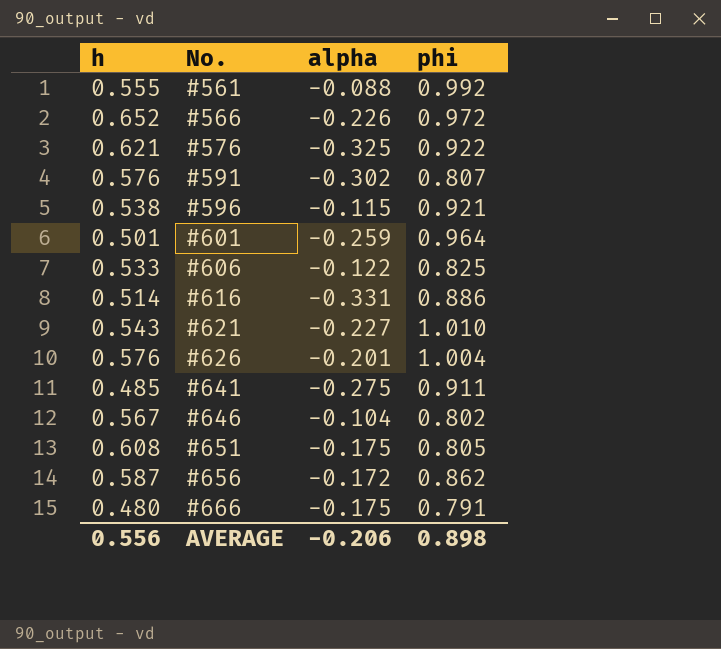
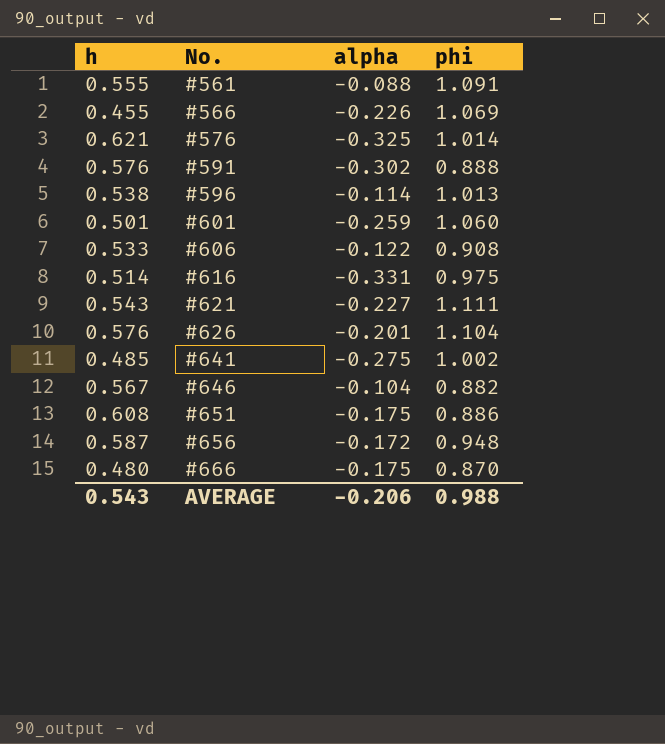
#561 | phi: 0.992 -> 1.091
#566 | h: 0.652 -> 0.455
#566 | phi: 0.972 -> 1.069
#576 | phi: 0.922 -> 1.014
#591 | phi: 0.807 -> 0.888
#596 | alpha: -0.115 -> -0.114
#596 | phi: 0.921 -> 1.013
#601 | phi: 0.964 -> 1.060
#606 | phi: 0.825 -> 0.908
#616 | phi: 0.886 -> 0.975
#621 | phi: 1.010 -> 1.111
#626 | phi: 1.004 -> 1.104
#641 | phi: 0.911 -> 1.002
#646 | phi: 0.802 -> 0.882
#651 | phi: 0.805 -> 0.886
#656 | phi: 0.862 -> 0.948
#666 | phi: 0.791 -> 0.870
AVERAGE | h: 0.556 -> 0.543
AVERAGE | phi: 0.898 -> 0.988

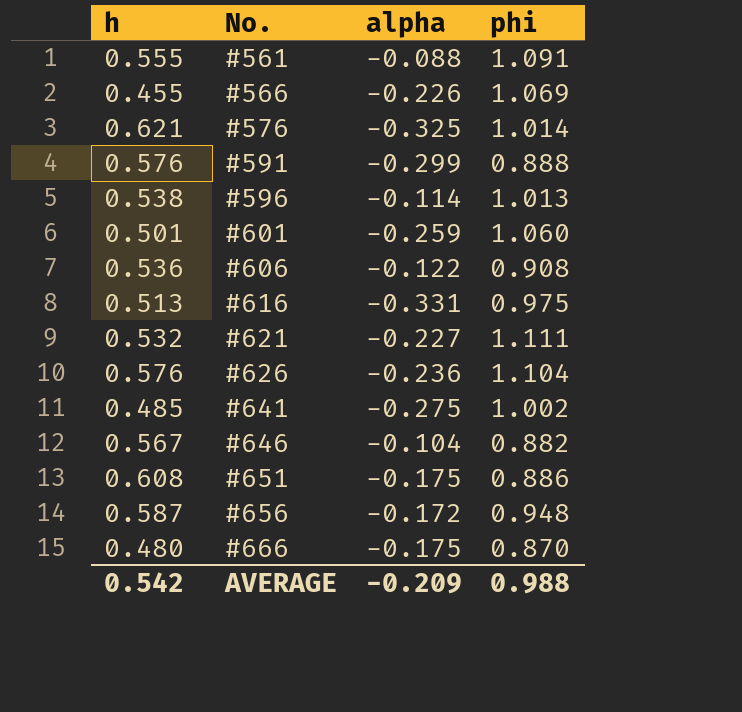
#591 | alpha: -0.302 -> -0.299
#606 | h: 0.533 -> 0.536
#616 | h: 0.514 -> 0.513
#621 | h: 0.543 -> 0.532
#626 | alpha: -0.201 -> -0.236
AVERAGE | h: 0.543 -> 0.542
AVERAGE | alpha: -0.206 -> -0.209

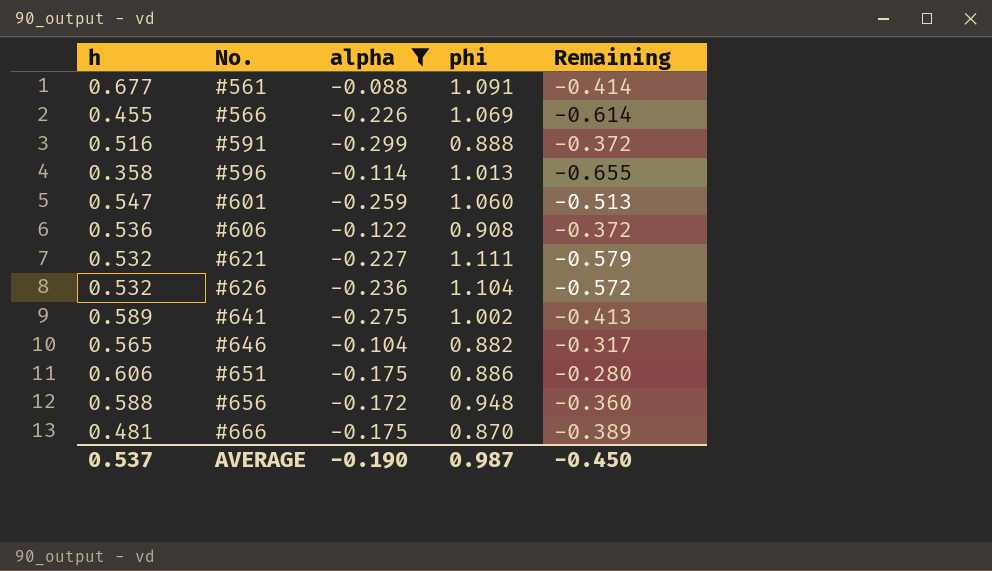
filter: none -> alpha >= -0.299
column Remaining | formula: none -> [h] - [phi]
#561 | h: 0.555 -> 0.677
#591 | h: 0.576 -> 0.516
#596 | h: 0.538 -> 0.358
#601 | h: 0.501 -> 0.547
#626 | h: 0.576 -> 0.532
#641 | h: 0.485 -> 0.589
#646 | h: 0.567 -> 0.565
#651 | h: 0.608 -> 0.606
#656 | h: 0.587 -> 0.588
#666 | h: 0.480 -> 0.481
AVERAGE | h: 0.542 -> 0.537
AVERAGE | alpha: -0.209 -> -0.190
AVERAGE | phi: 0.988 -> 0.987

